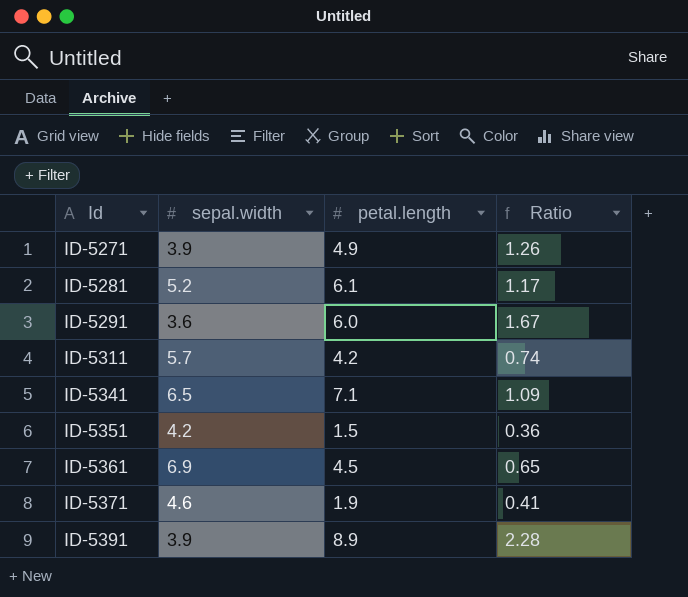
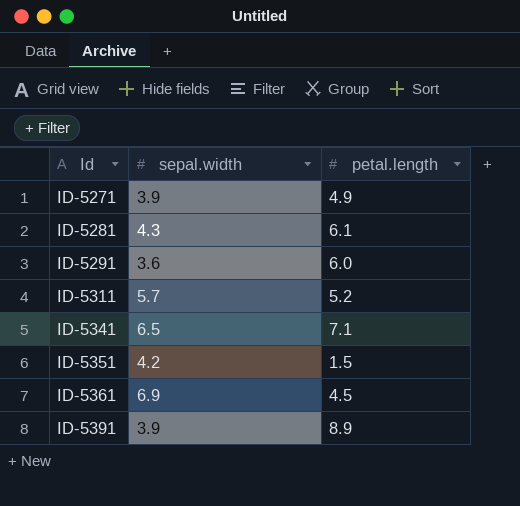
column Ratio | formula: [petal.length] / [sepal.width] -> none
row ID-5371: 4.6 | 1.9 | 0.41 -> none
ID-5281 | sepal.width: 5.2 -> 4.3
ID-5311 | petal.length: 4.2 -> 5.2

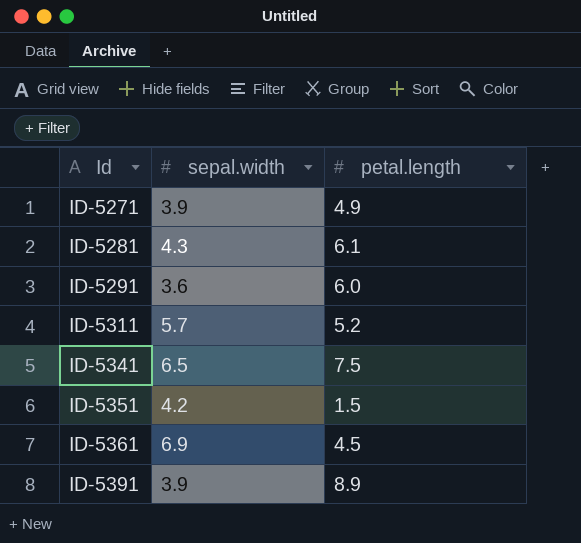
ID-5341 | petal.length: 7.1 -> 7.5

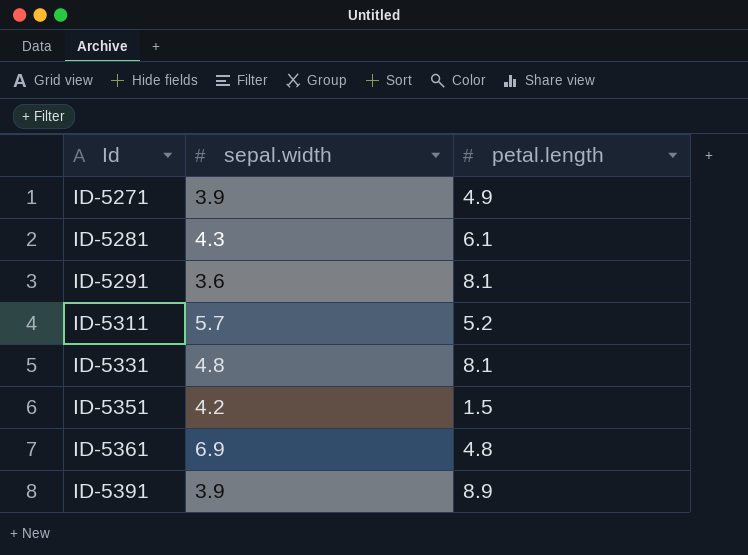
row ID-5341: 6.5 | 7.5 -> none
ID-5291 | petal.length: 6.0 -> 8.1
row ID-5331: none -> 4.8 | 8.1
ID-5361 | petal.length: 4.5 -> 4.8

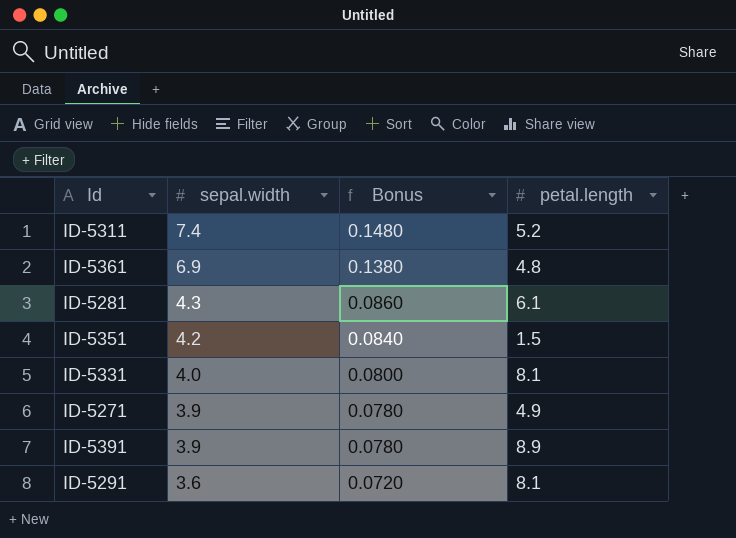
row order: Id ascending -> sepal.width descending
column Bonus | formula: none -> [sepal.width] * 0.02
ID-5311 | sepal.width: 5.7 -> 7.4
ID-5331 | sepal.width: 4.8 -> 4.0

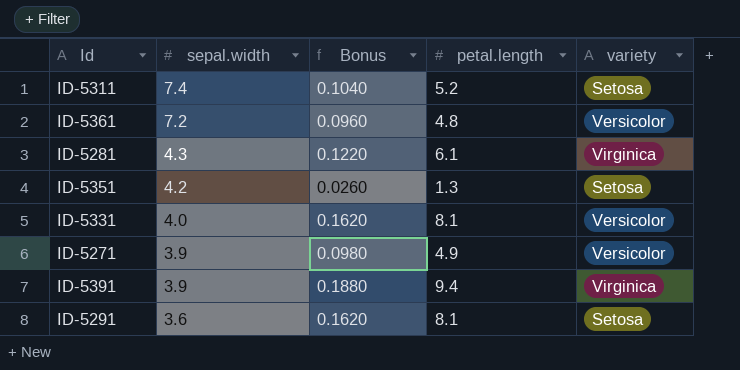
column Bonus | formula: [sepal.width] * 0.02 -> [petal.length] * 0.02
column variety | position: none -> 5
ID-5361 | sepal.width: 6.9 -> 7.2
ID-5351 | petal.length: 1.5 -> 1.3
ID-5391 | petal.length: 8.9 -> 9.4

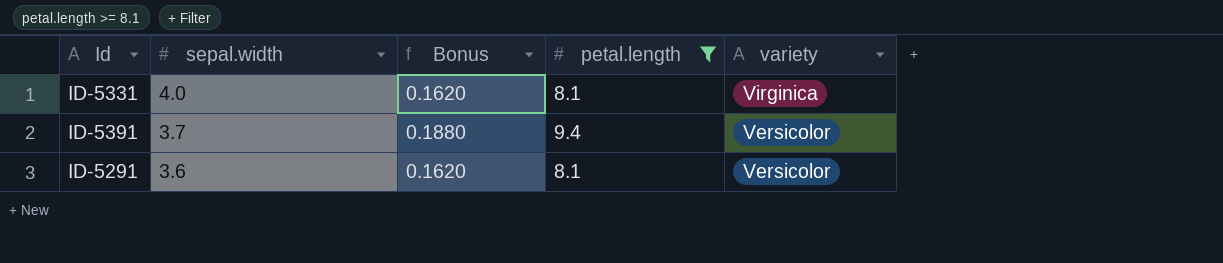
filter: none -> petal.length >= 8.1
ID-5331 | variety: Versicolor -> Virginica
ID-5391 | sepal.width: 3.9 -> 3.7
ID-5391 | variety: Virginica -> Versicolor
ID-5291 | variety: Setosa -> Versicolor

